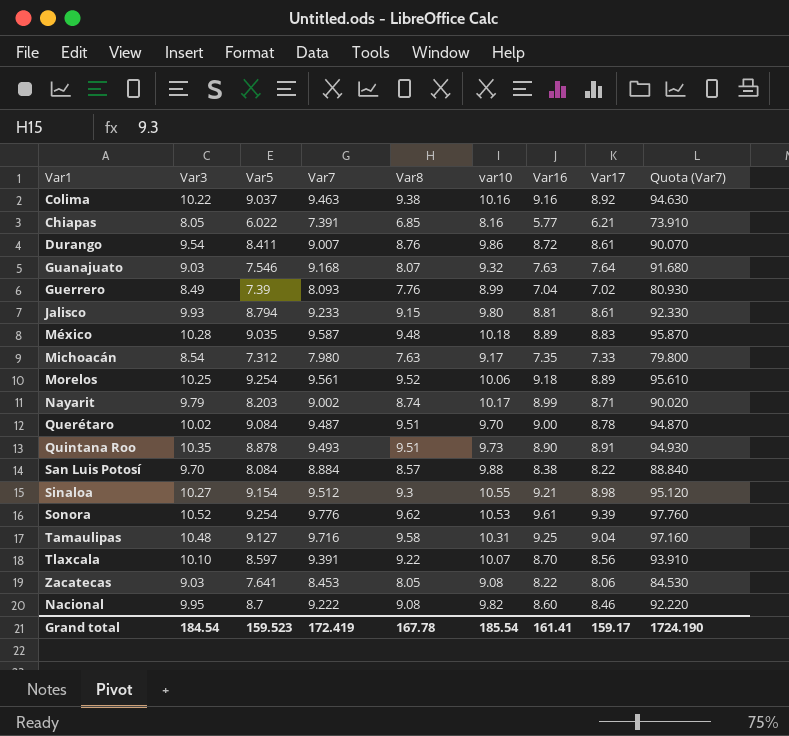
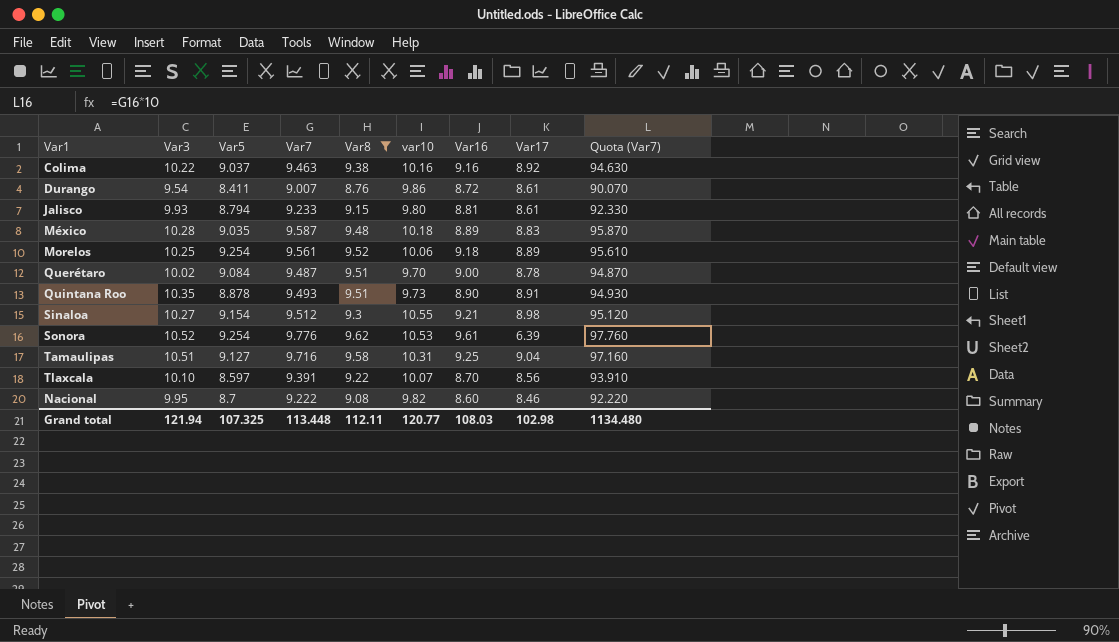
filter: none -> Var8 >= 8.76
Sonora | Var17: 9.39 -> 6.39
Tamaulipas | Var3: 10.48 -> 10.51
Grand total | Var3: 184.54 -> 121.94
Grand total | Var5: 159.523 -> 107.325
Grand total | Var7: 172.419 -> 113.448
Grand total | Var8: 167.78 -> 112.11
Grand total | var10: 185.54 -> 120.77
Grand total | Var16: 161.41 -> 108.03
Grand total | Var17: 159.17 -> 102.98
Grand total | Quota (Var7): 1724.190 -> 1134.480

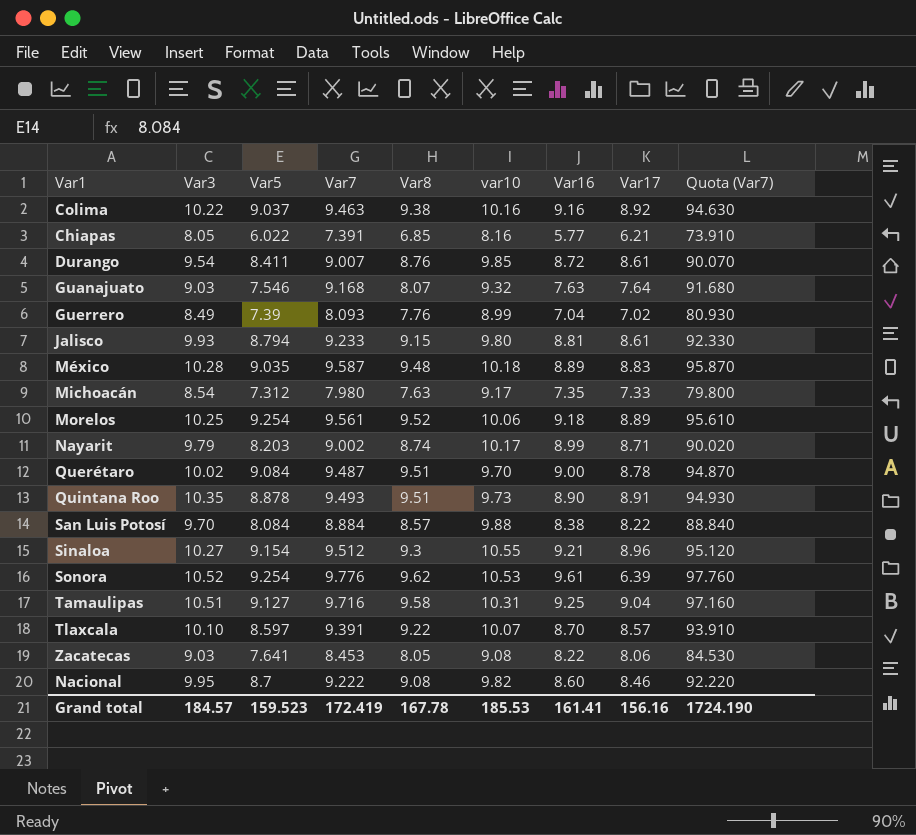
filter: Var8 >= 8.76 -> none
Durango | var10: 9.86 -> 9.85
Sinaloa | Var17: 8.98 -> 8.96
Tlaxcala | Var17: 8.56 -> 8.57
Grand total | Var3: 121.94 -> 184.57
Grand total | Var5: 107.325 -> 159.523
Grand total | Var7: 113.448 -> 172.419
Grand total | Var8: 112.11 -> 167.78
Grand total | var10: 120.77 -> 185.53
Grand total | Var16: 108.03 -> 161.41
Grand total | Var17: 102.98 -> 156.16
Grand total | Quota (Var7): 1134.480 -> 1724.190

